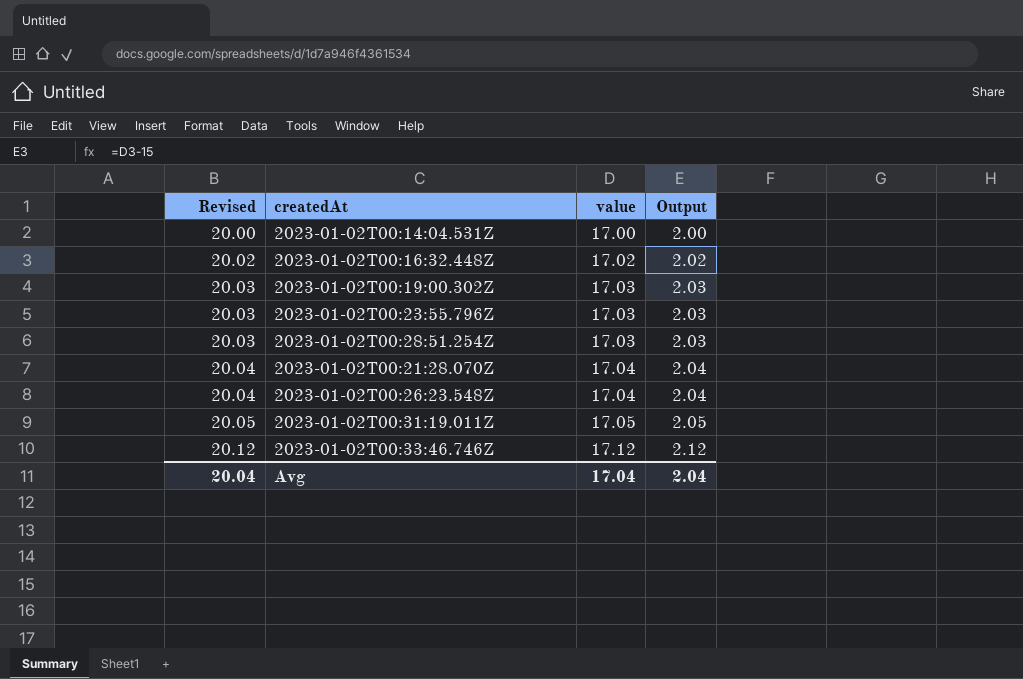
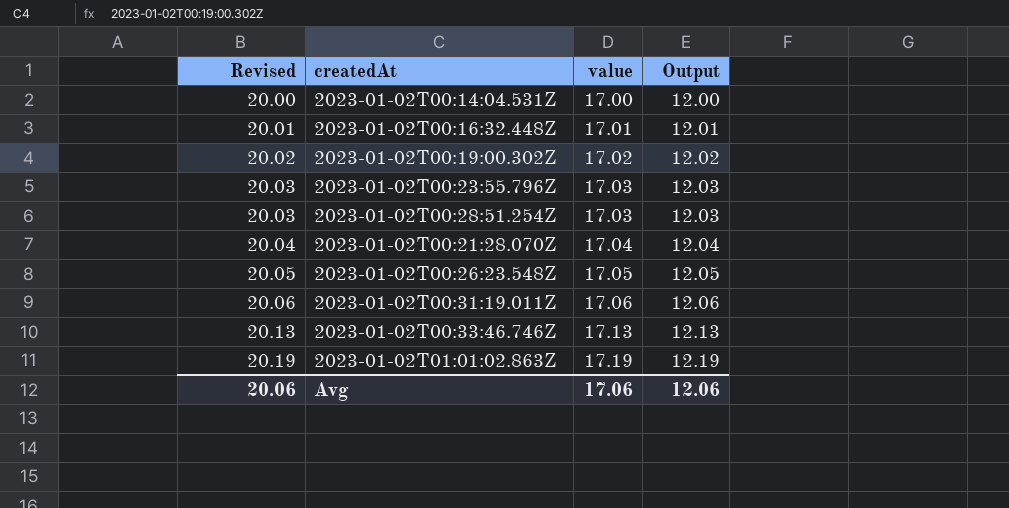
column Output | formula: [value] - 15 -> [value] - 5
2023-01-02T00:16:32.448Z | Revised: 20.02 -> 20.01
2023-01-02T00:16:32.448Z | value: 17.02 -> 17.01
2023-01-02T00:19:00.302Z | Revised: 20.03 -> 20.02
2023-01-02T00:19:00.302Z | value: 17.03 -> 17.02
2023-01-02T00:26:23.548Z | Revised: 20.04 -> 20.05
2023-01-02T00:26:23.548Z | value: 17.04 -> 17.05
2023-01-02T00:31:19.011Z | Revised: 20.05 -> 20.06
2023-01-02T00:31:19.011Z | value: 17.05 -> 17.06
2023-01-02T00:33:46.746Z | Revised: 20.12 -> 20.13
2023-01-02T00:33:46.746Z | value: 17.12 -> 17.13
row 2023-01-02T01:01:02.863Z: none -> 20.19 | 17.19 | 12.19
Avg | Revised: 20.04 -> 20.06
Avg | value: 17.04 -> 17.06
Avg | Output: 2.04 -> 12.06

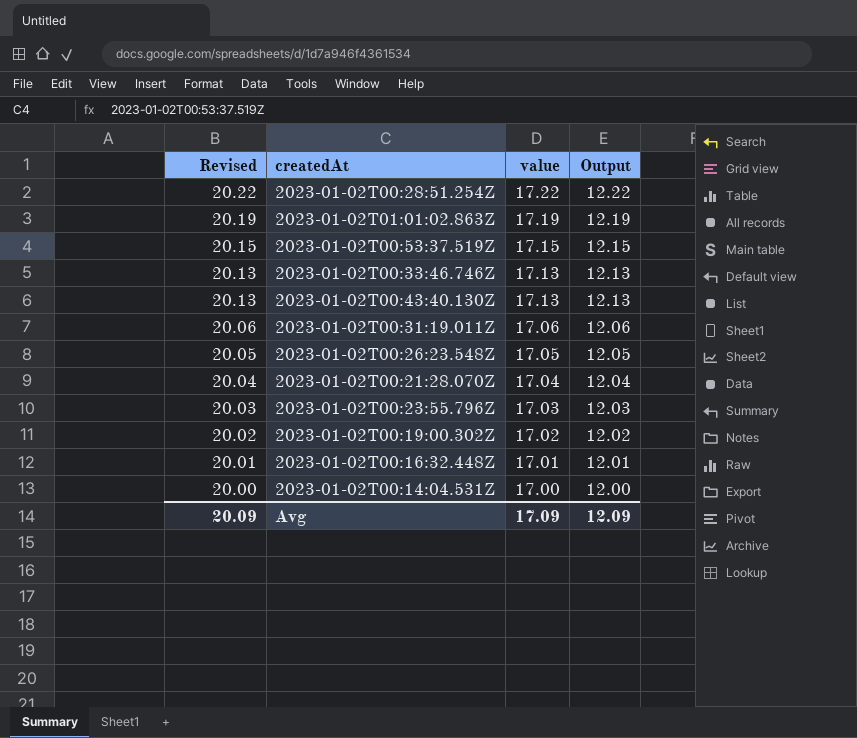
row order: Revised ascending -> Revised descending
2023-01-02T00:28:51.254Z | Revised: 20.03 -> 20.22
2023-01-02T00:28:51.254Z | value: 17.03 -> 17.22
2023-01-02T00:28:51.254Z | Output: 12.03 -> 12.22
row 2023-01-02T00:53:37.519Z: none -> 20.15 | 17.15 | 12.15
row 2023-01-02T00:43:40.130Z: none -> 20.13 | 17.13 | 12.13
Avg | Revised: 20.06 -> 20.09
Avg | value: 17.06 -> 17.09
Avg | Output: 12.06 -> 12.09

